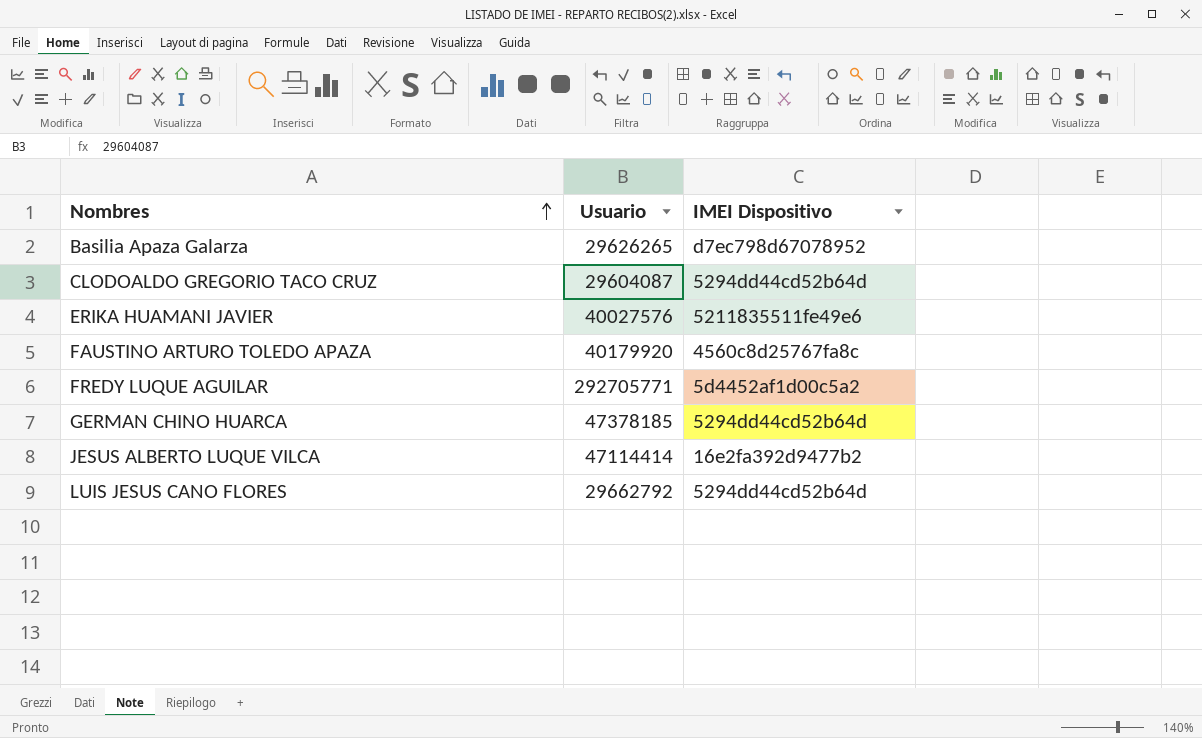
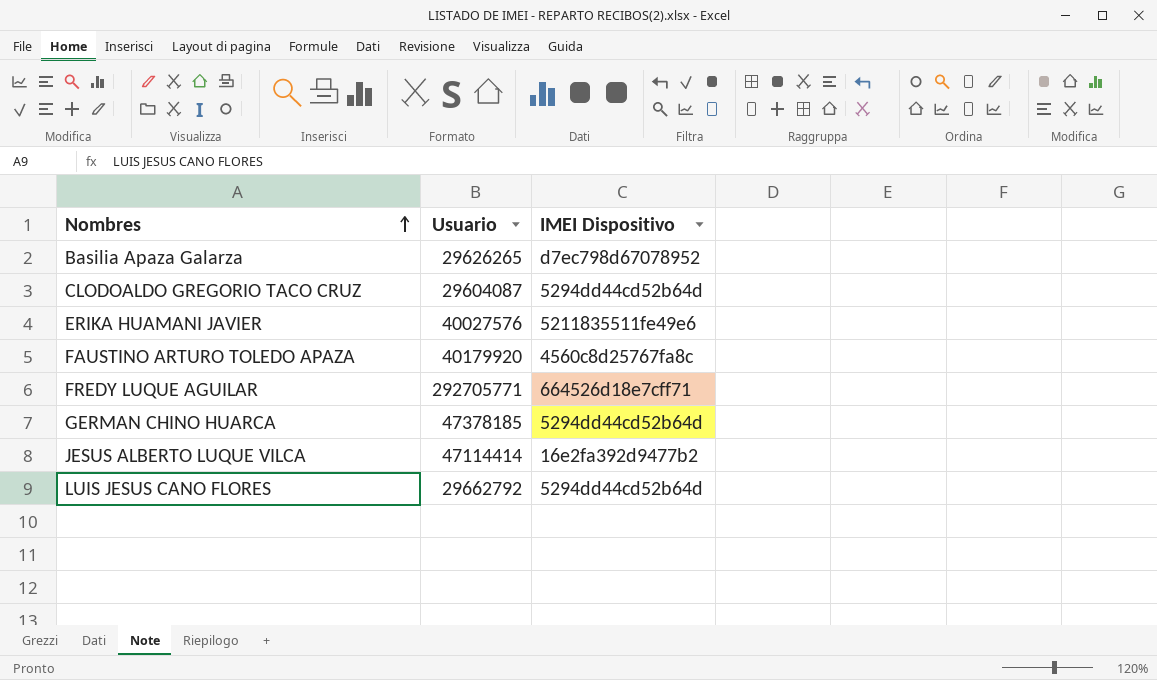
FREDY LUQUE AGUILAR | IMEI Dispositivo: 5d4452af1d00c5a2 -> 664526d18e7cff71

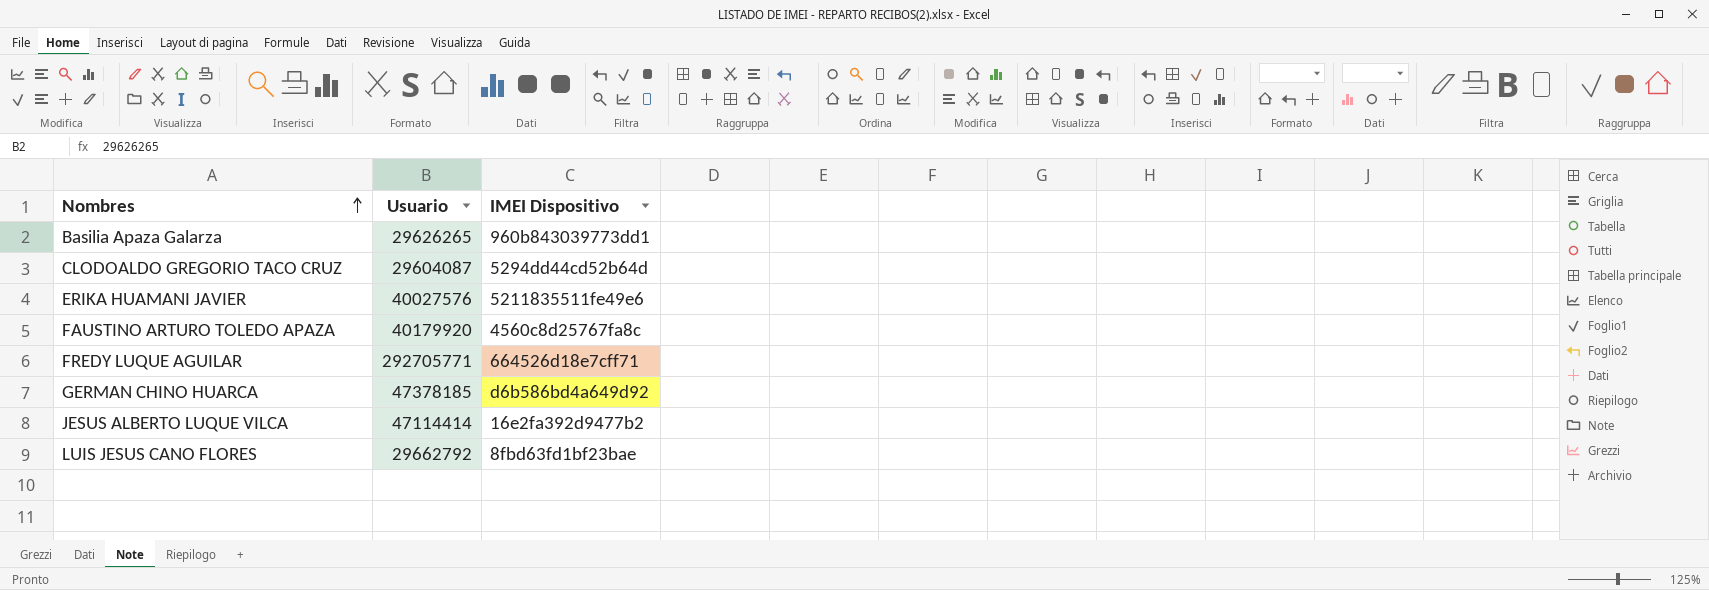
Basilia Apaza Galarza | IMEI Dispositivo: d7ec798d67078952 -> 960b843039773dd1
GERMAN CHINO HUARCA | IMEI Dispositivo: 5294dd44cd52b64d -> d6b586bd4a649d92
LUIS JESUS CANO FLORES | IMEI Dispositivo: 5294dd44cd52b64d -> 8fbd63fd1bf23bae

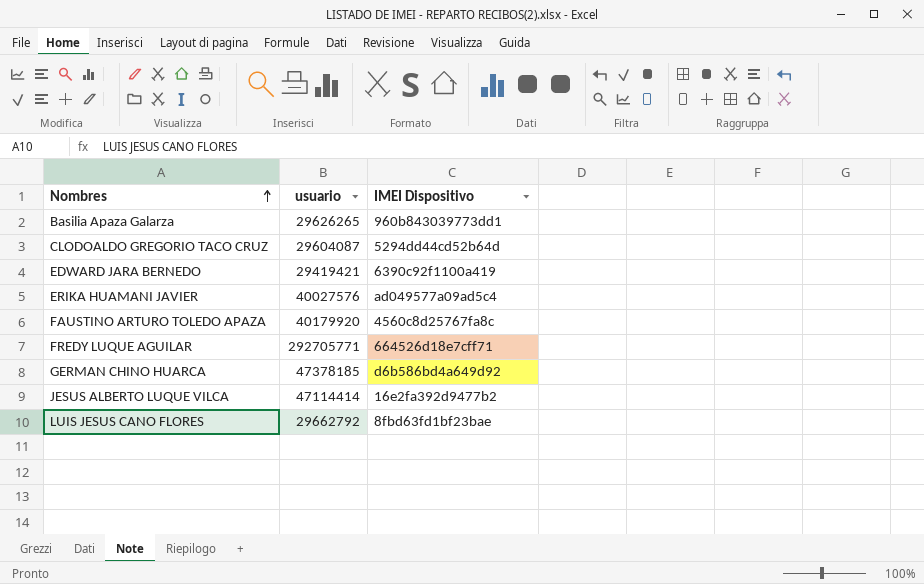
column name: Usuario -> usuario
row EDWARD JARA BERNEDO: none -> 29419421 | 6390c92f1100a419
ERIKA HUAMANI JAVIER | IMEI Dispositivo: 5211835511fe49e6 -> ad049577a09ad5c4

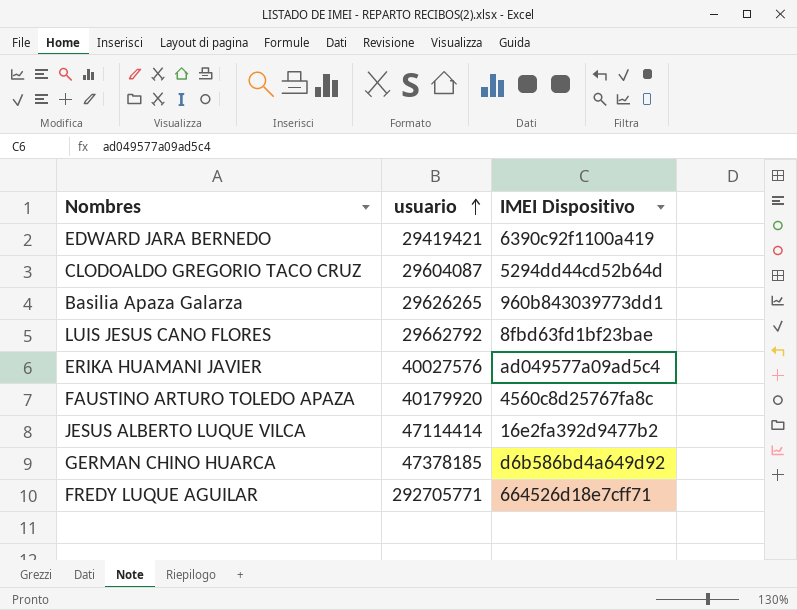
row order: Nombres ascending -> usuario ascending

